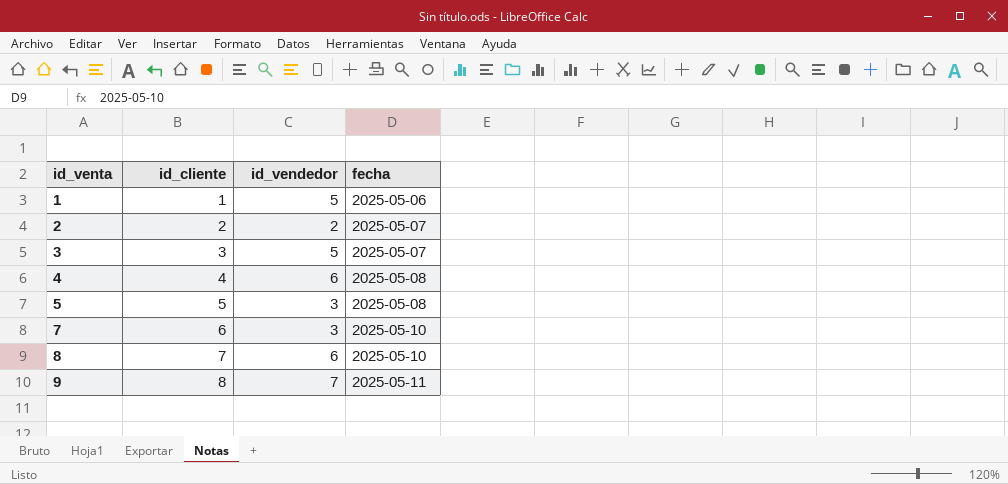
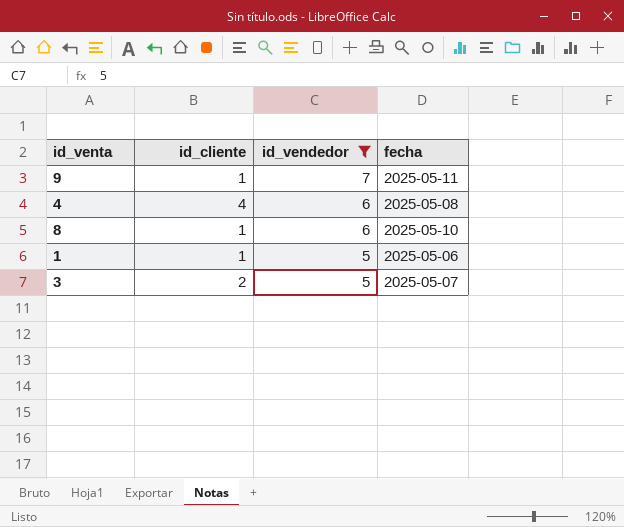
filter: none -> id_vendedor >= 5
row order: id_venta ascending -> id_vendedor descending
9 | id_cliente: 8 -> 1
8 | id_cliente: 7 -> 1
3 | id_cliente: 3 -> 2

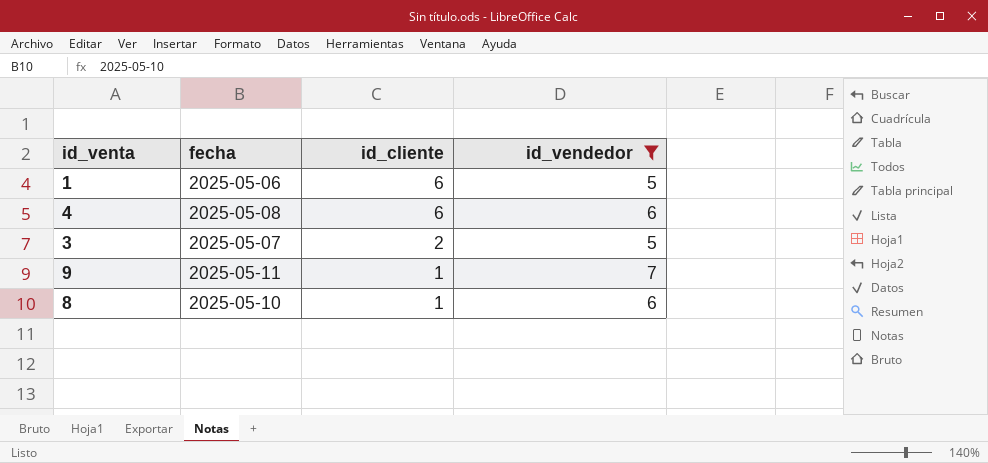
row order: id_vendedor descending -> id_cliente descending
column fecha | position: 4 -> 2
1 | id_cliente: 1 -> 6
4 | id_cliente: 4 -> 6

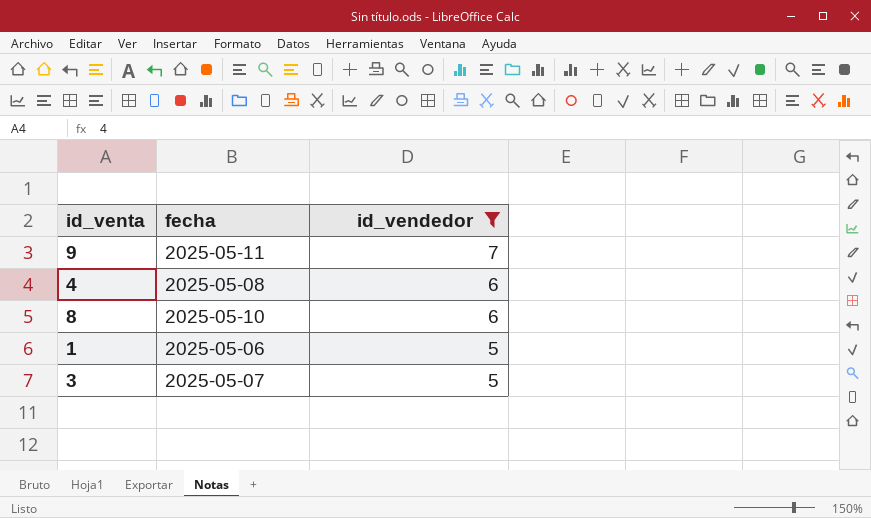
row order: id_cliente descending -> id_vendedor descending
column id_cliente | position: 3 -> none

